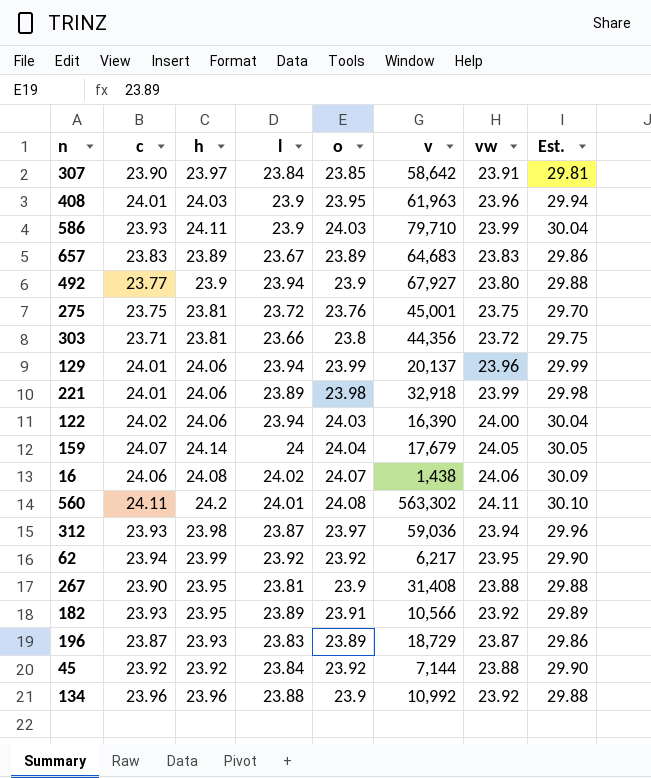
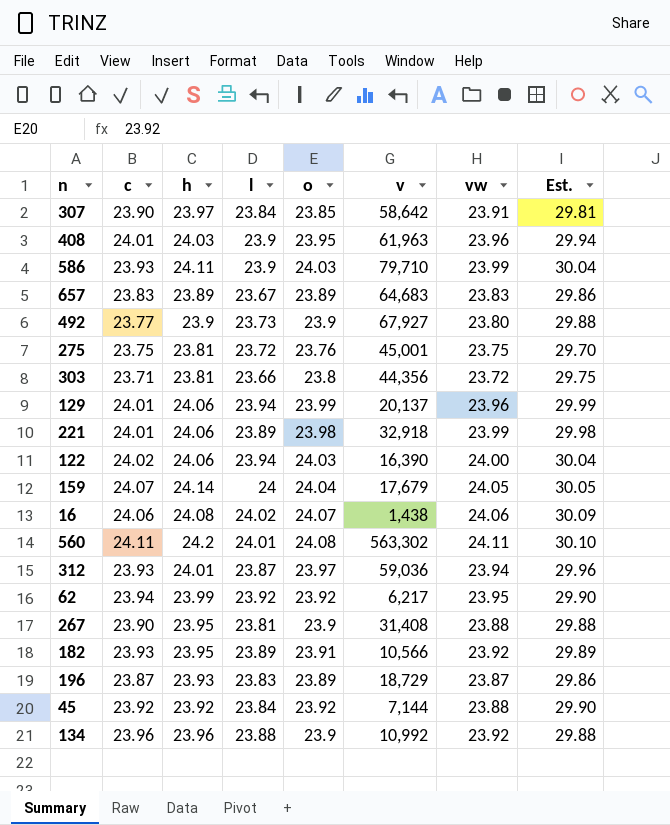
492 | l: 23.94 -> 23.73
312 | h: 23.98 -> 24.01

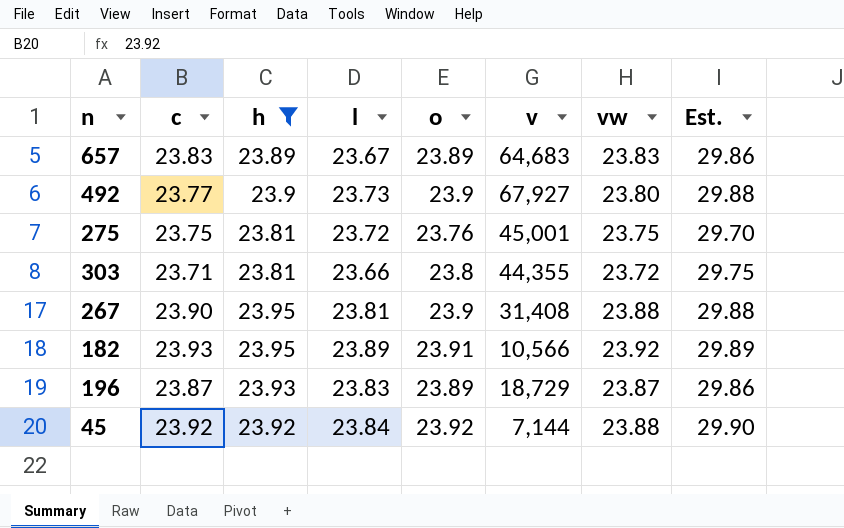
filter: none -> h <= 23.95
303 | v: 44,356 -> 44,355

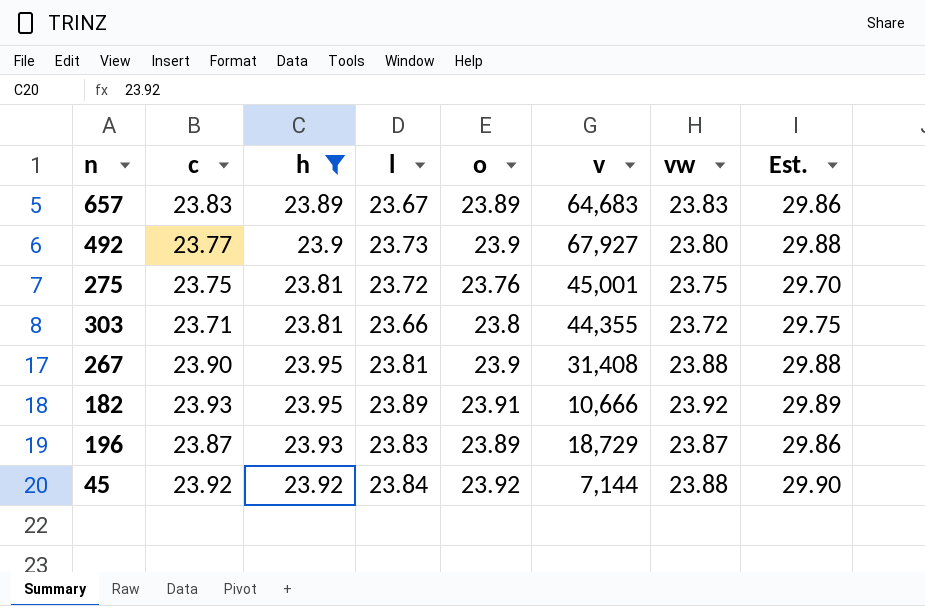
182 | v: 10,566 -> 10,666

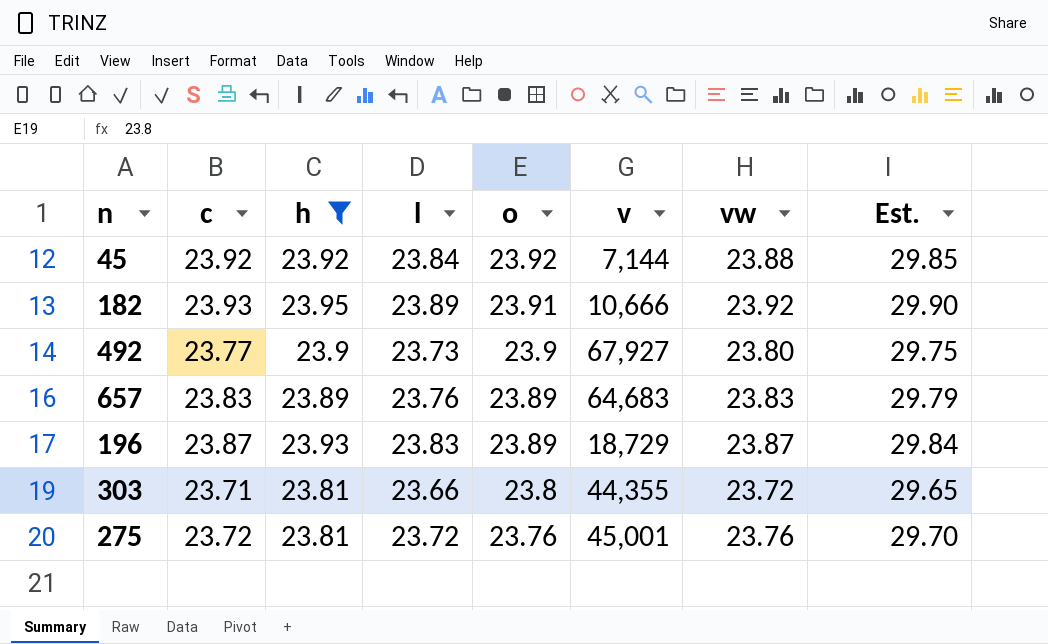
row order: none -> o descending
column Est. | formula: [o] * 1.25 -> [vw] * 1.25
row 267: 23.90 | 23.95 | 23.81 | 23.9 | 31,408 | 23.88 | 29.88 -> none
657 | l: 23.67 -> 23.76
275 | c: 23.75 -> 23.72
275 | vw: 23.75 -> 23.76

